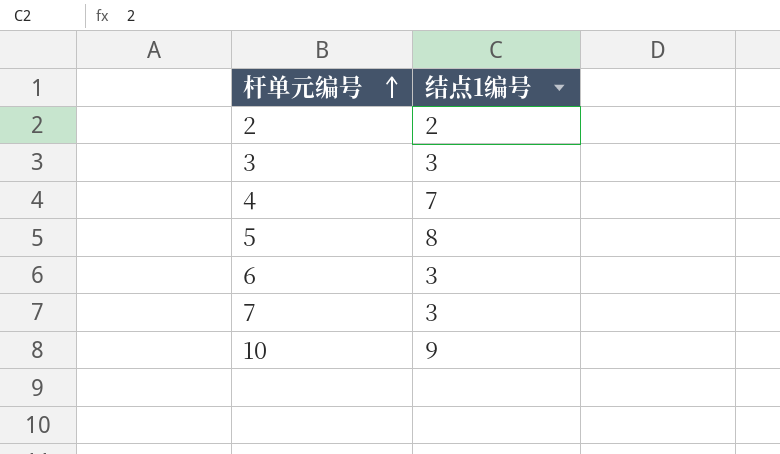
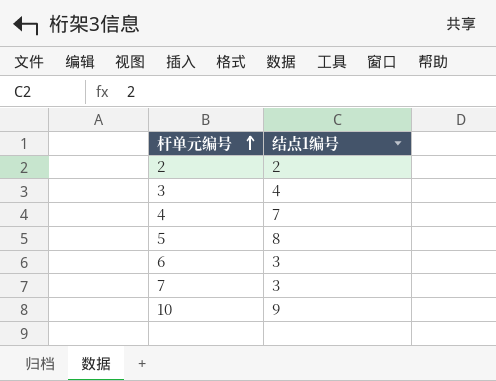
3 | 结点1编号: 3 -> 4

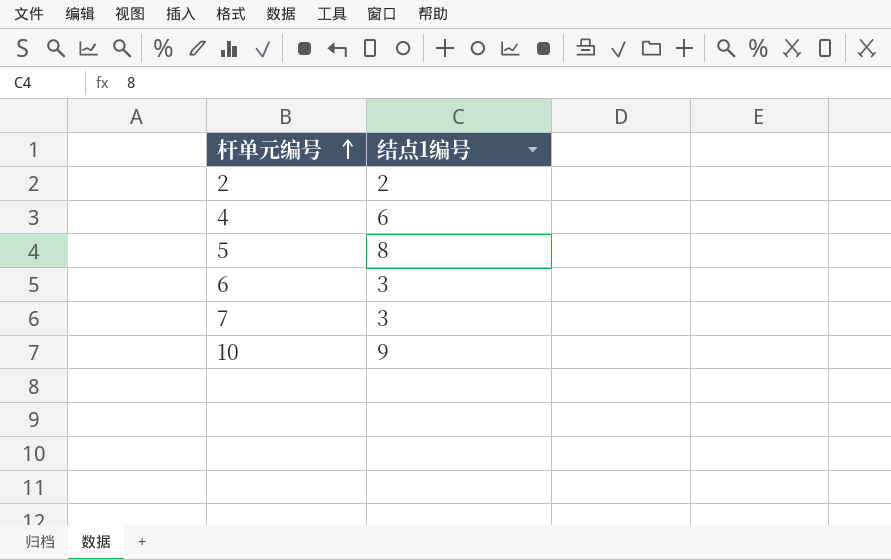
row 3: 4 -> none
4 | 结点1编号: 7 -> 6

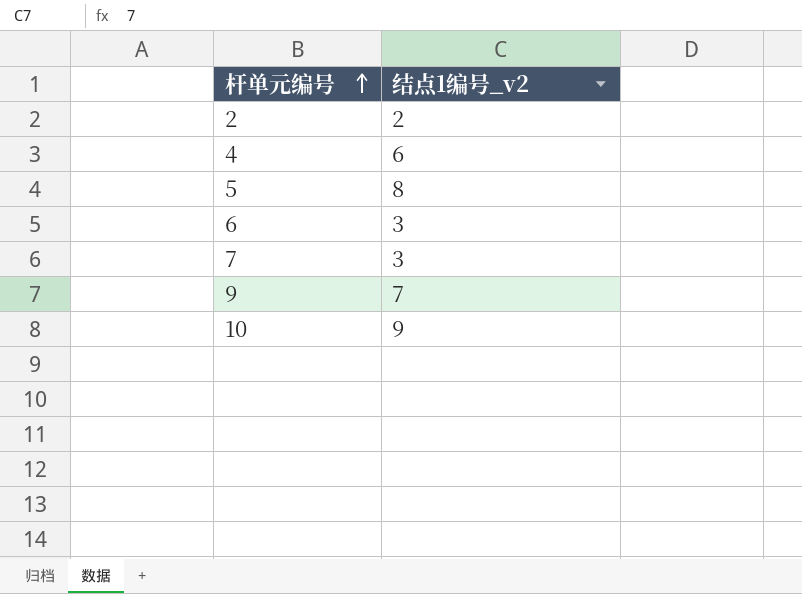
column name: 结点1编号 -> 结点1编号_v2
row 9: none -> 7

